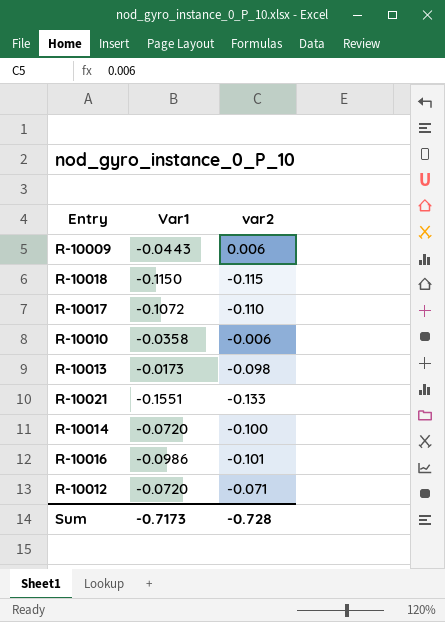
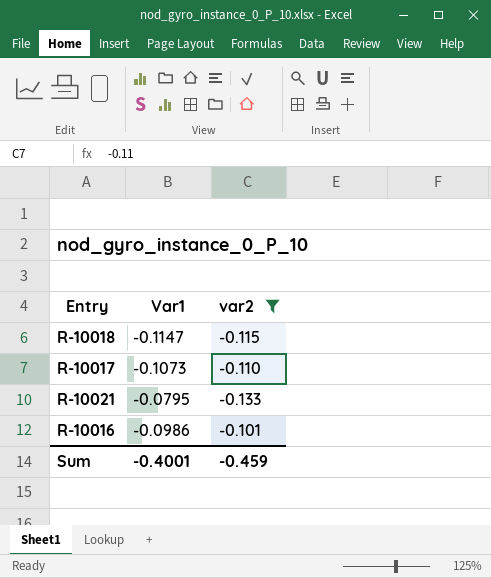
filter: none -> var2 <= -0.101
R-10018 | Var1: -0.1150 -> -0.1147
R-10017 | Var1: -0.1072 -> -0.1073
R-10021 | Var1: -0.1551 -> -0.0795
Sum | Var1: -0.7173 -> -0.4001
Sum | var2: -0.728 -> -0.459

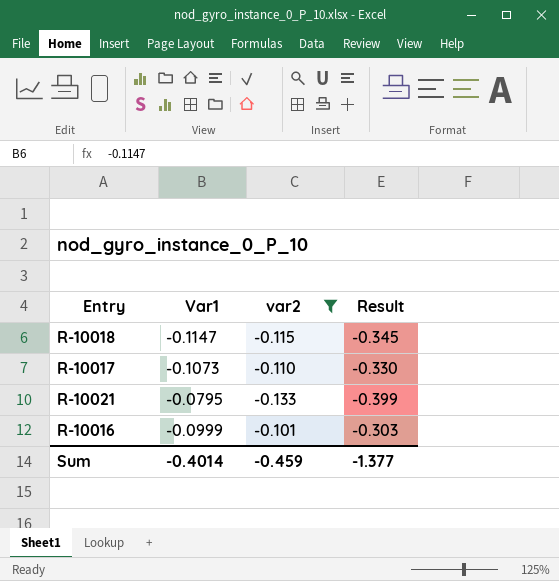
column Result | formula: none -> [var2] * 3
R-10016 | Var1: -0.0986 -> -0.0999
Sum | Var1: -0.4001 -> -0.4014

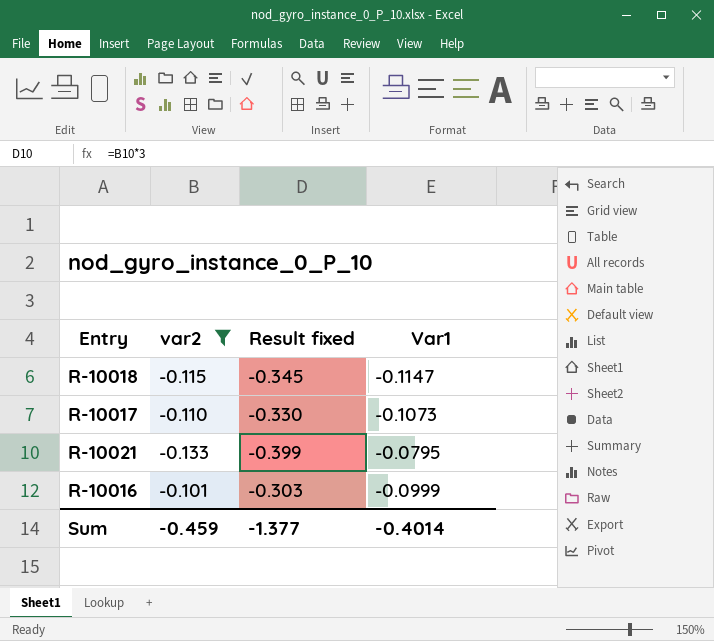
column name: Result -> Result fixed
column Var1 | position: 2 -> 4

